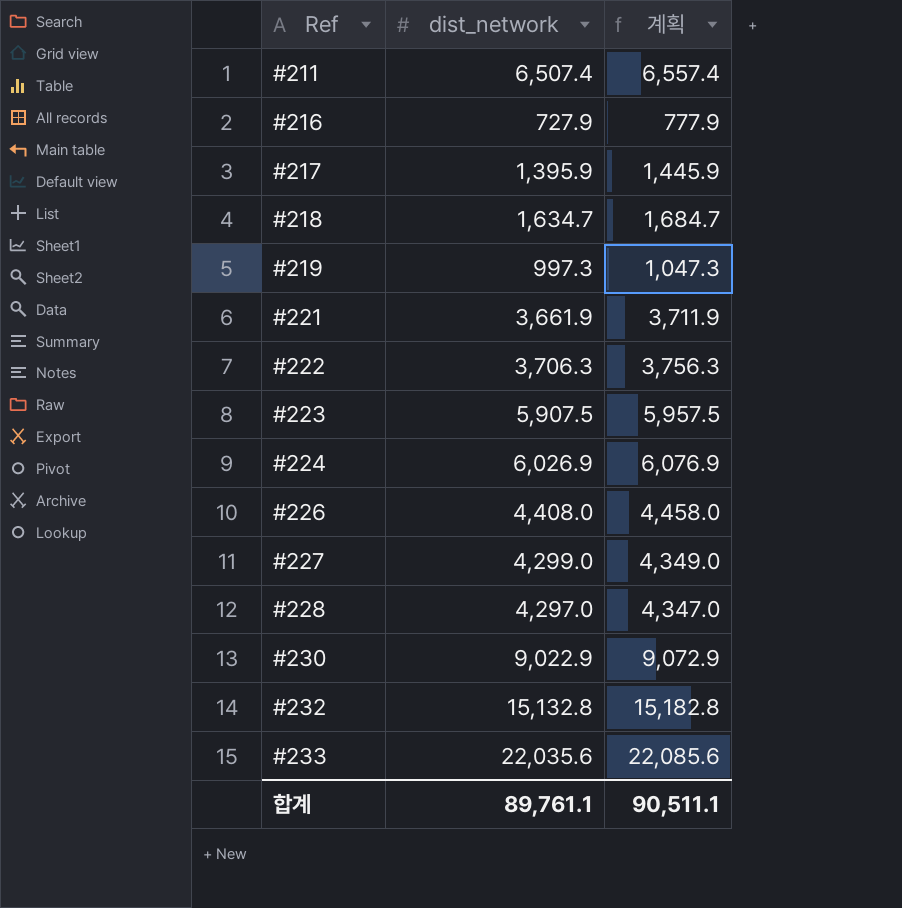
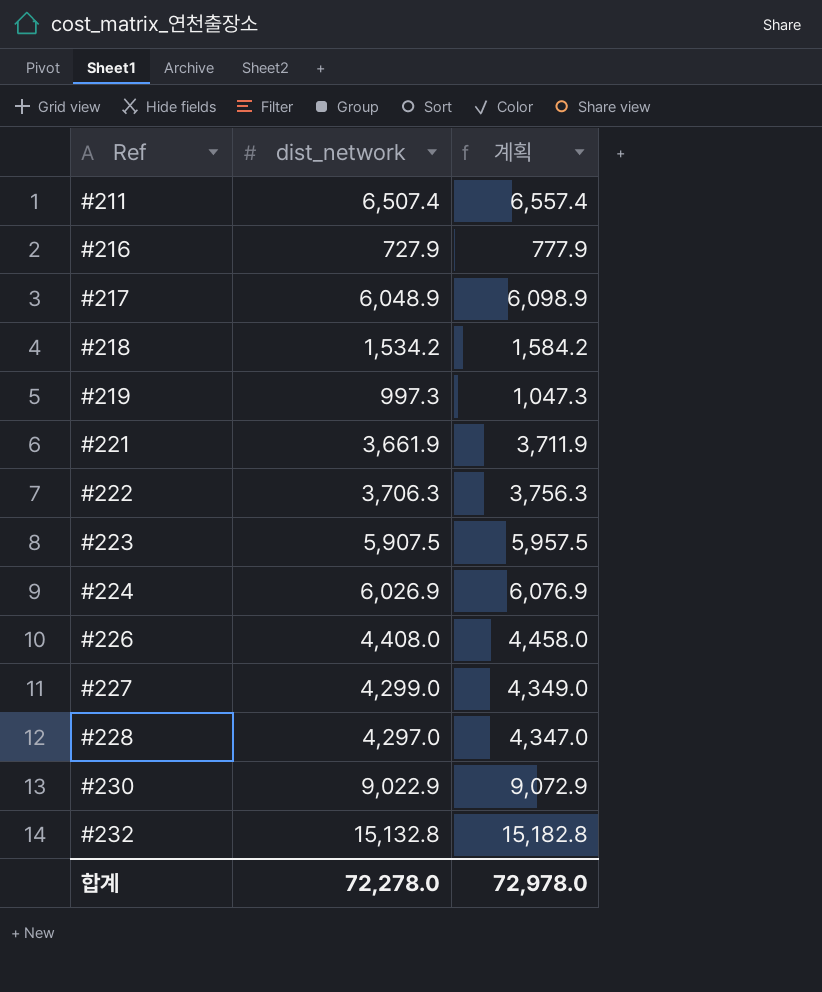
row #233: 22,035.6 | 22,085.6 -> none
#217 | dist_network: 1,395.9 -> 6,048.9
#217 | 계획: 1,445.9 -> 6,098.9
#218 | dist_network: 1,634.7 -> 1,534.2
#218 | 계획: 1,684.7 -> 1,584.2
합계 | dist_network: 89,761.1 -> 72,278.0
합계 | 계획: 90,511.1 -> 72,978.0

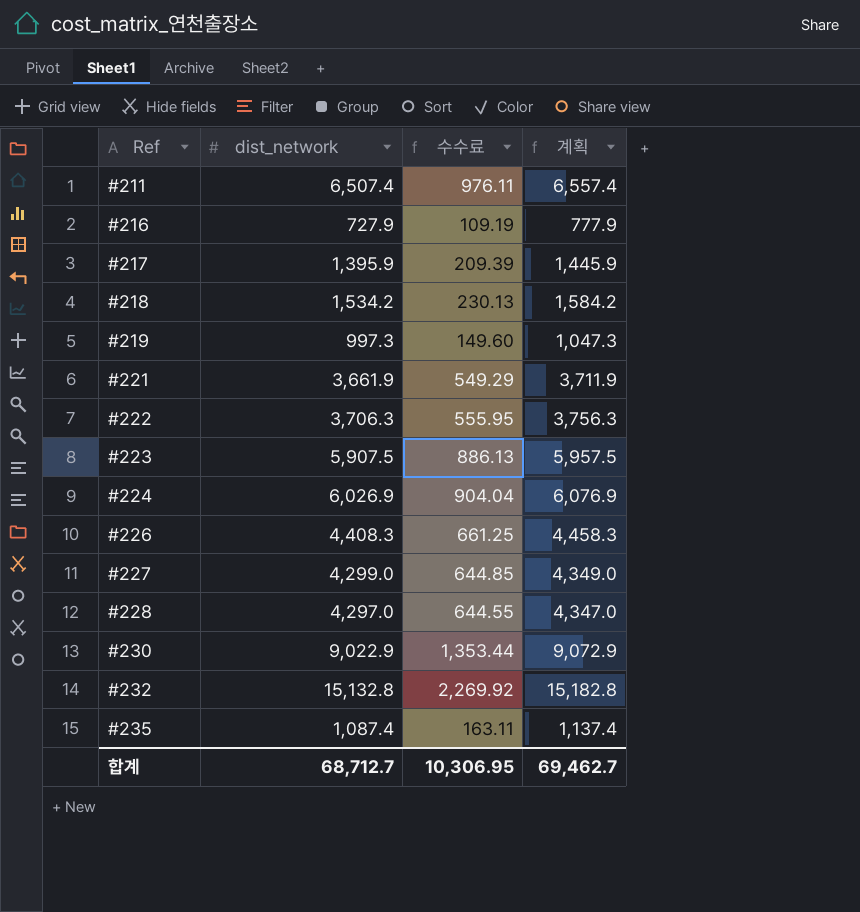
column 수수료 | formula: none -> [dist_network] * 0.15
#217 | dist_network: 6,048.9 -> 1,395.9
#217 | 계획: 6,098.9 -> 1,445.9
#226 | dist_network: 4,408.0 -> 4,408.3
#226 | 계획: 4,458.0 -> 4,458.3
row #235: none -> 1,087.4 | 163.11 | 1,137.4
합계 | dist_network: 72,278.0 -> 68,712.7
합계 | 계획: 72,978.0 -> 69,462.7

